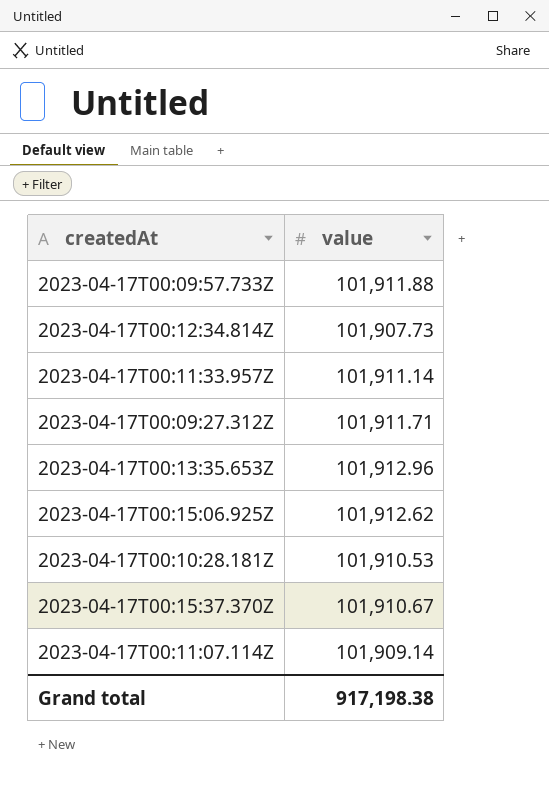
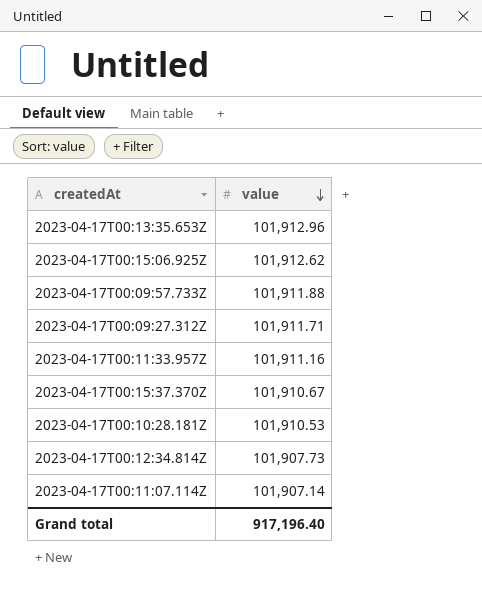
row order: none -> value descending
2023-04-17T00:11:33.957Z | value: 101,911.14 -> 101,911.16
2023-04-17T00:11:07.114Z | value: 101,909.14 -> 101,907.14
Grand total | value: 917,198.38 -> 917,196.40

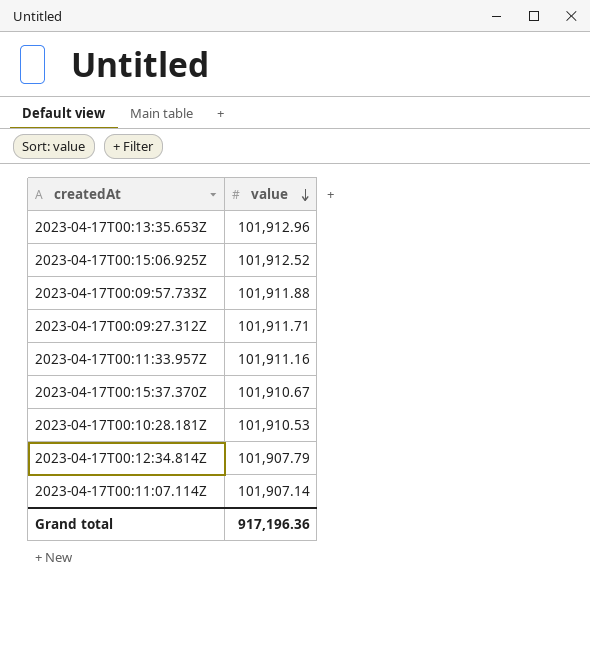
2023-04-17T00:15:06.925Z | value: 101,912.62 -> 101,912.52
2023-04-17T00:12:34.814Z | value: 101,907.73 -> 101,907.79
Grand total | value: 917,196.40 -> 917,196.36

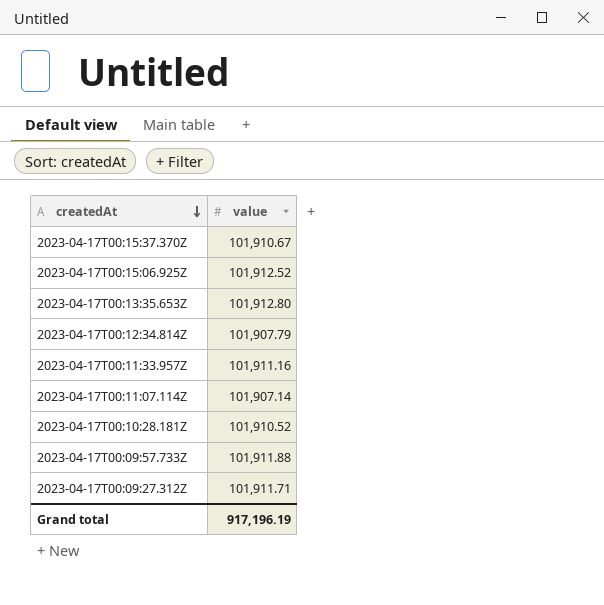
row order: value descending -> createdAt descending
2023-04-17T00:13:35.653Z | value: 101,912.96 -> 101,912.80
2023-04-17T00:10:28.181Z | value: 101,910.53 -> 101,910.52
Grand total | value: 917,196.36 -> 917,196.19

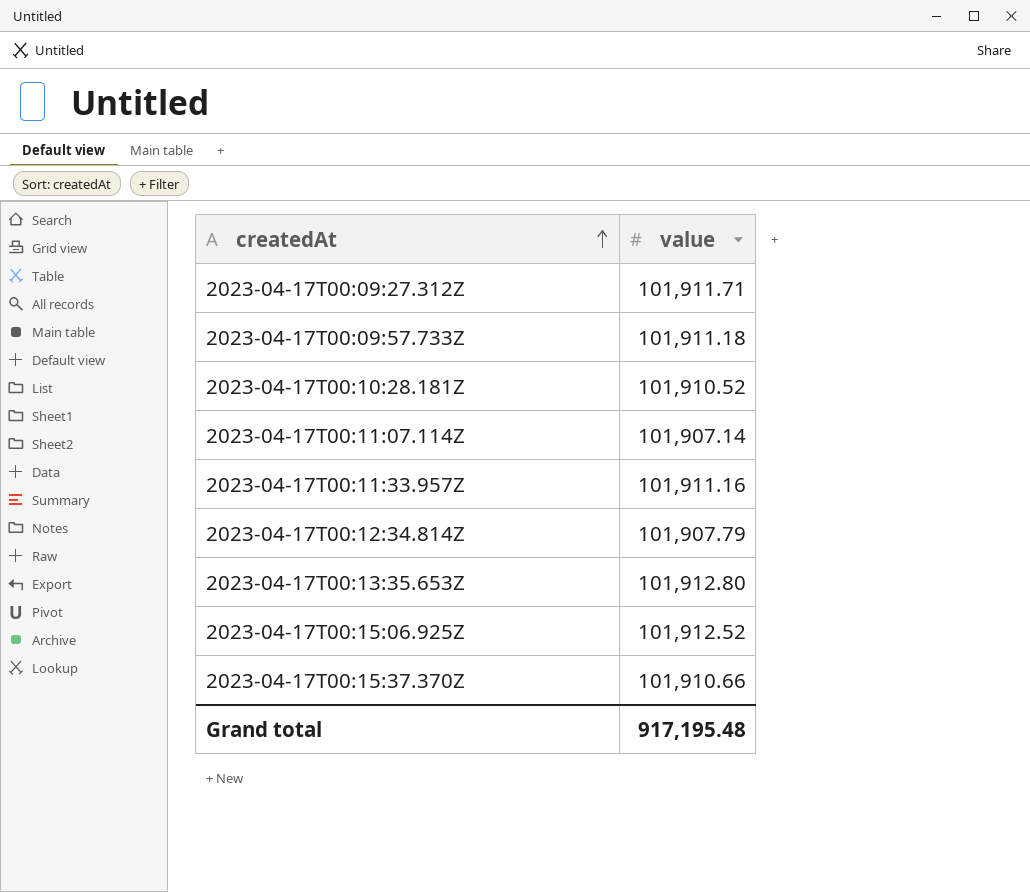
row order: createdAt descending -> createdAt ascending
2023-04-17T00:09:57.733Z | value: 101,911.88 -> 101,911.18
2023-04-17T00:15:37.370Z | value: 101,910.67 -> 101,910.66
Grand total | value: 917,196.19 -> 917,195.48

